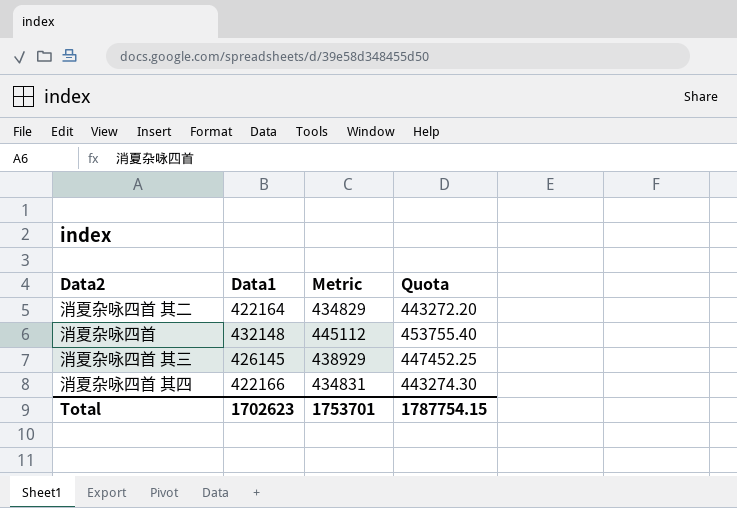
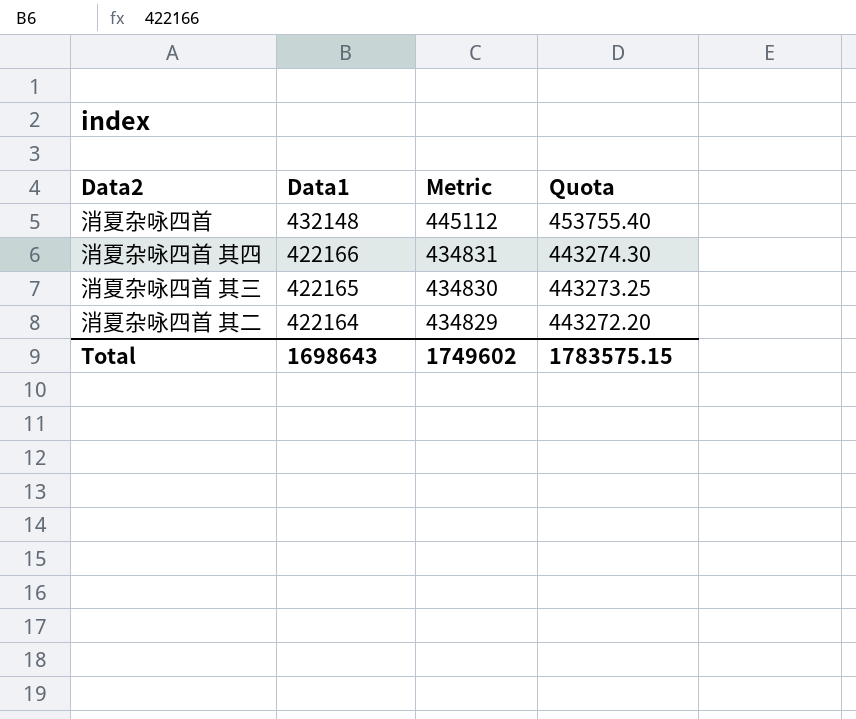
row order: none -> Data1 descending
消夏杂咏四首 其三 | Data1: 426145 -> 422165
消夏杂咏四首 其三 | Metric: 438929 -> 434830
消夏杂咏四首 其三 | Quota: 447452.25 -> 443273.25
Total | Data1: 1702623 -> 1698643
Total | Metric: 1753701 -> 1749602
Total | Quota: 1787754.15 -> 1783575.15

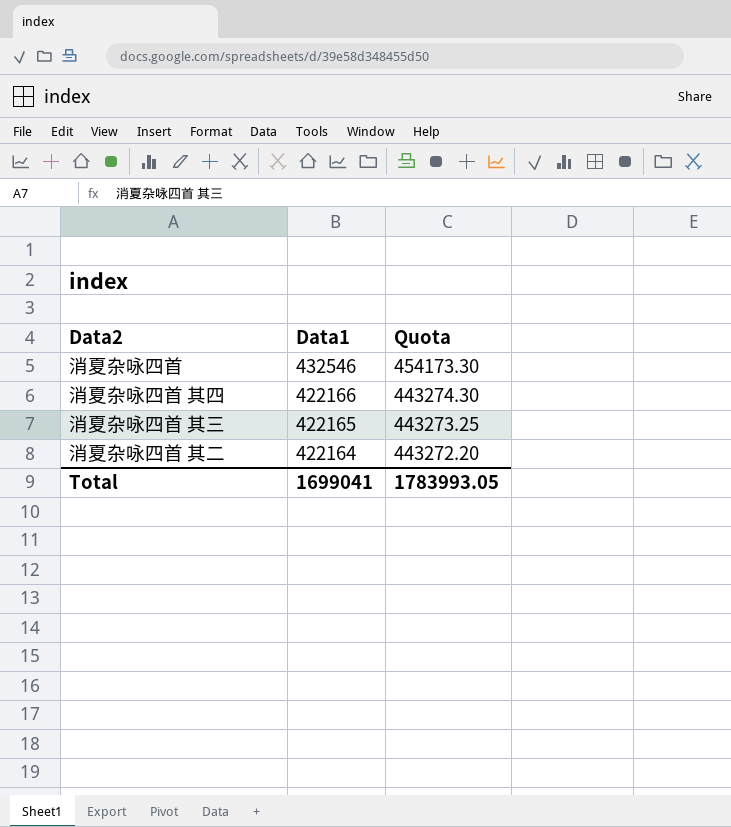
column Metric | formula: [Data1] * 1.03 -> none
消夏杂咏四首 | Data1: 432148 -> 432546
消夏杂咏四首 | Quota: 453755.40 -> 454173.30
Total | Data1: 1698643 -> 1699041
Total | Quota: 1783575.15 -> 1783993.05

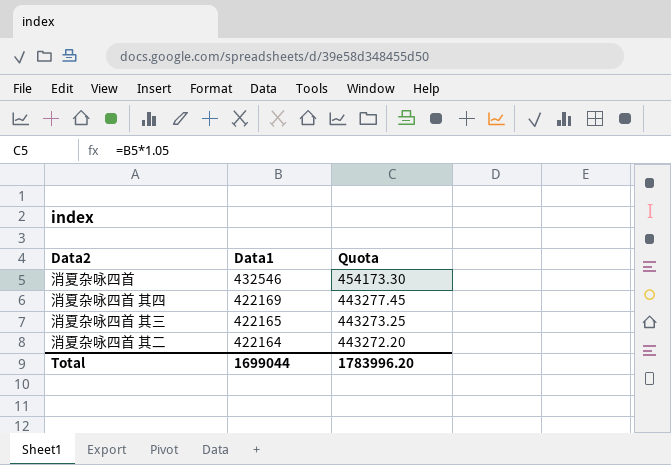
消夏杂咏四首 其四 | Data1: 422166 -> 422169
消夏杂咏四首 其四 | Quota: 443274.30 -> 443277.45
Total | Data1: 1699041 -> 1699044
Total | Quota: 1783993.05 -> 1783996.20

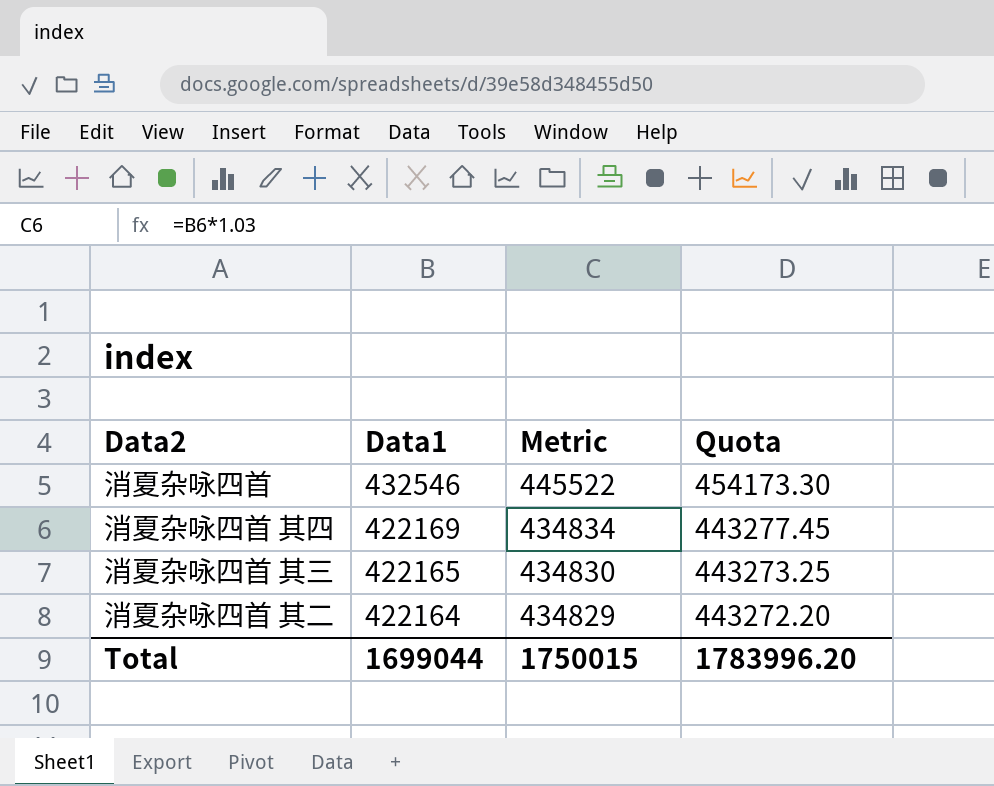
column Metric | formula: none -> [Data1] * 1.03

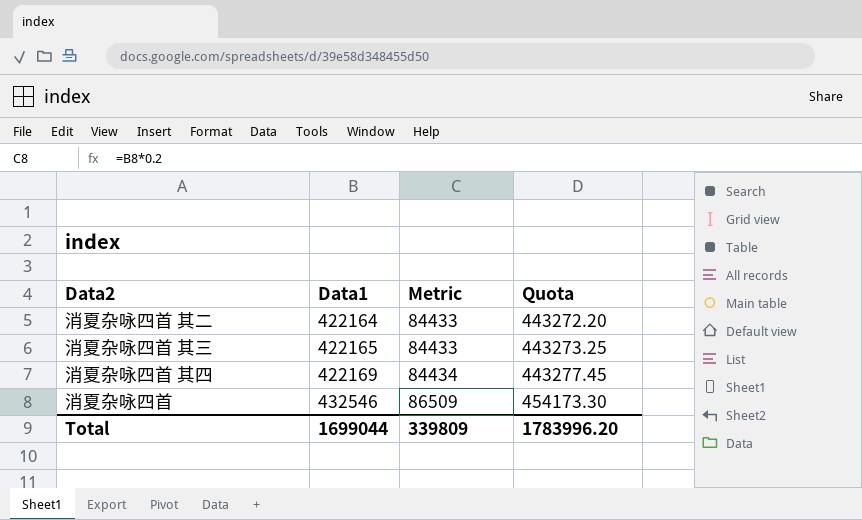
row order: Data1 descending -> Data1 ascending
column Metric | formula: [Data1] * 1.03 -> [Data1] * 0.2
Total | Metric: 1750015 -> 339809

